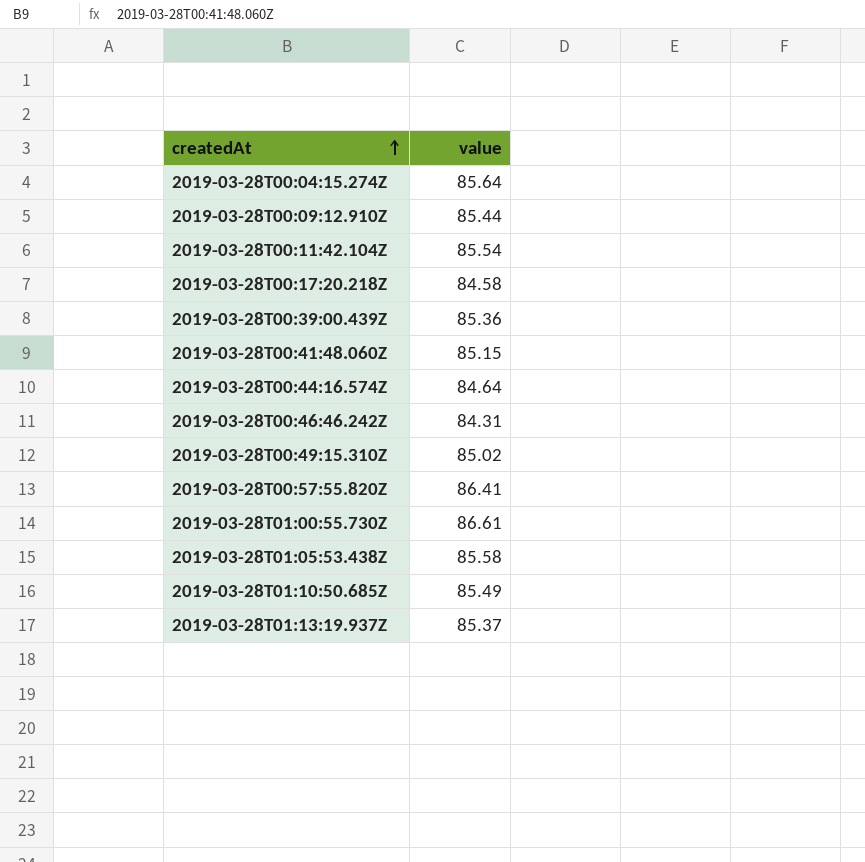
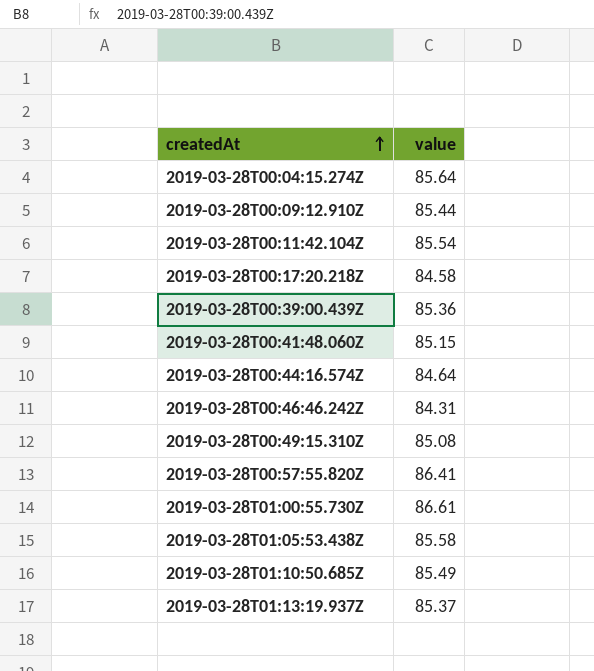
2019-03-28T00:49:15.310Z | value: 85.02 -> 85.08

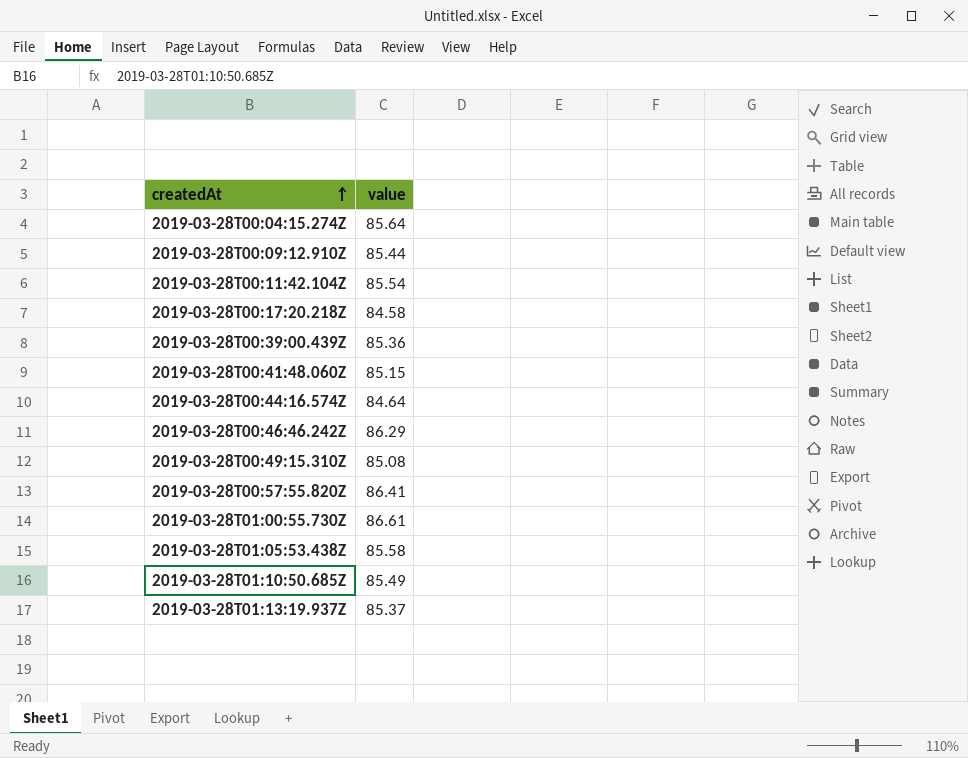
2019-03-28T00:46:46.242Z | value: 84.31 -> 86.29

